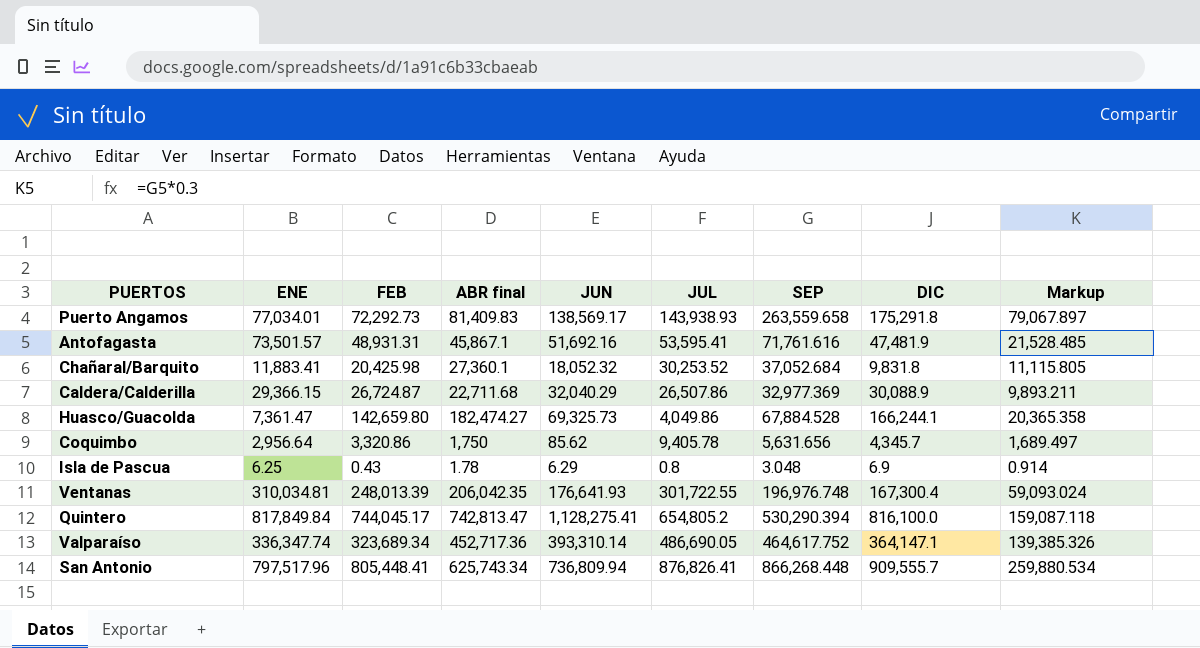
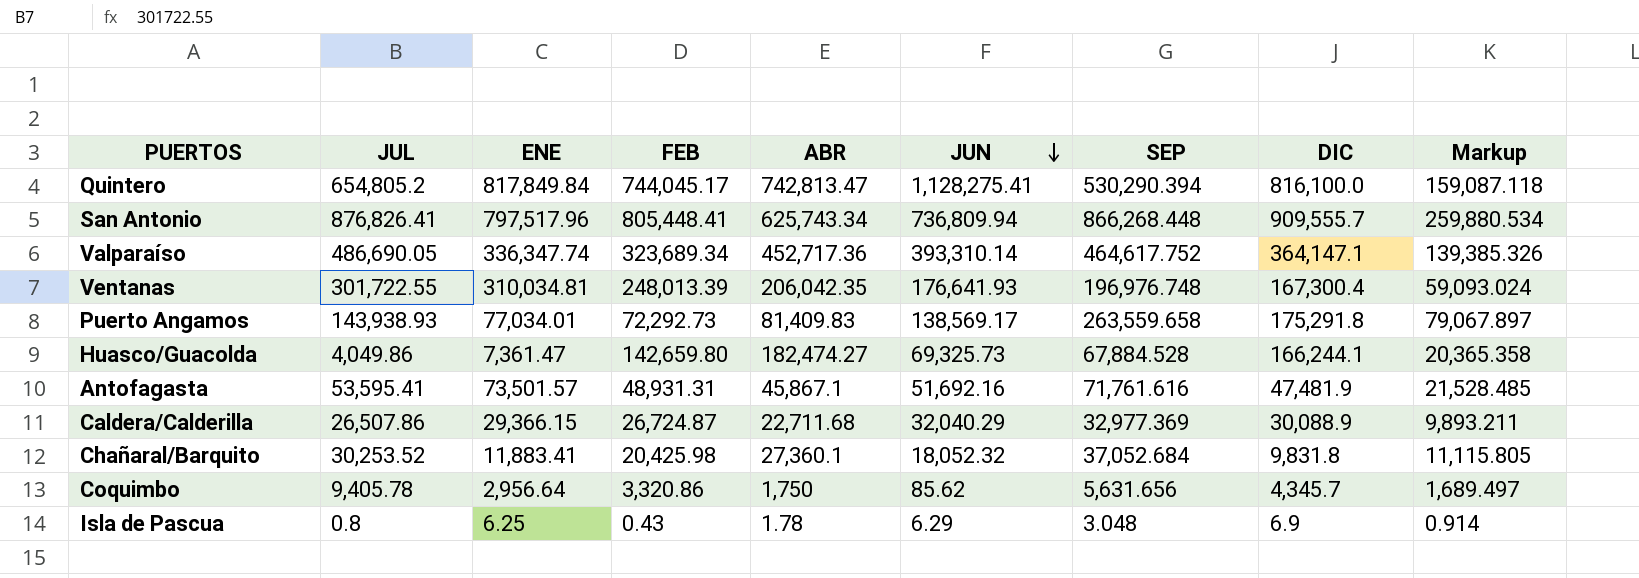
row order: none -> JUN descending
column JUL | position: 6 -> 2
column name: ABR final -> ABR

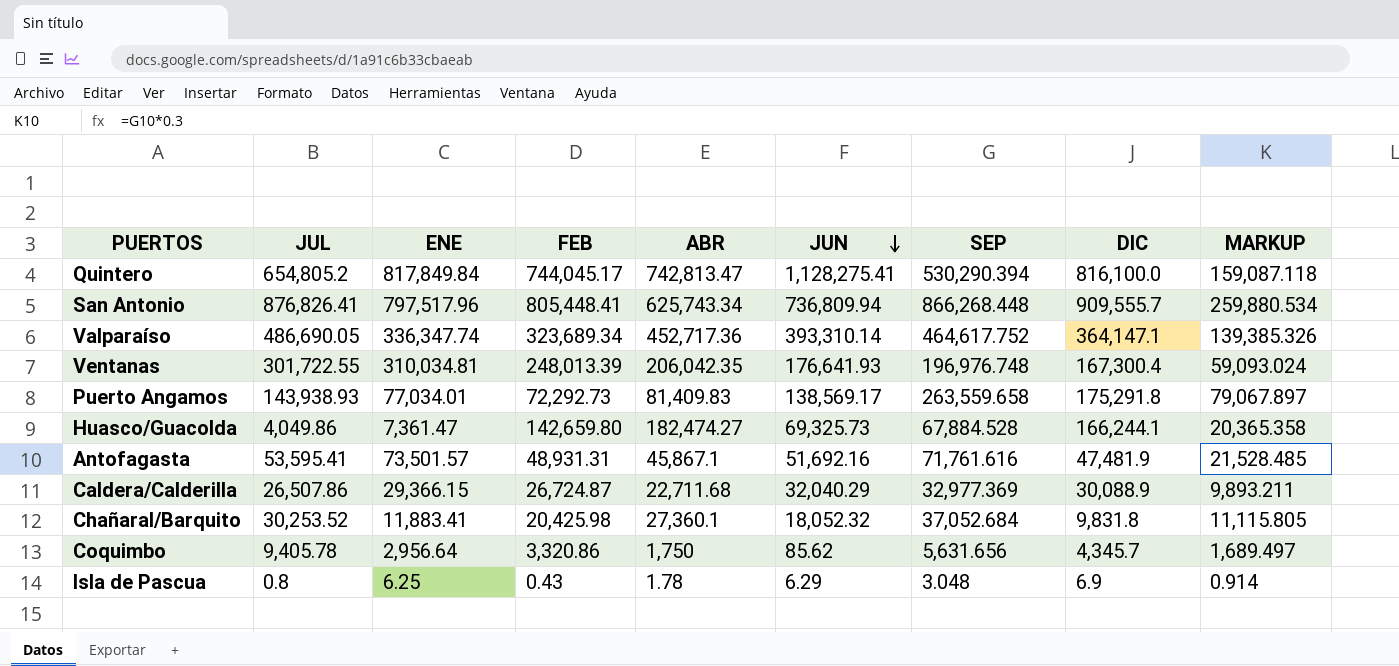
column name: Markup -> MARKUP

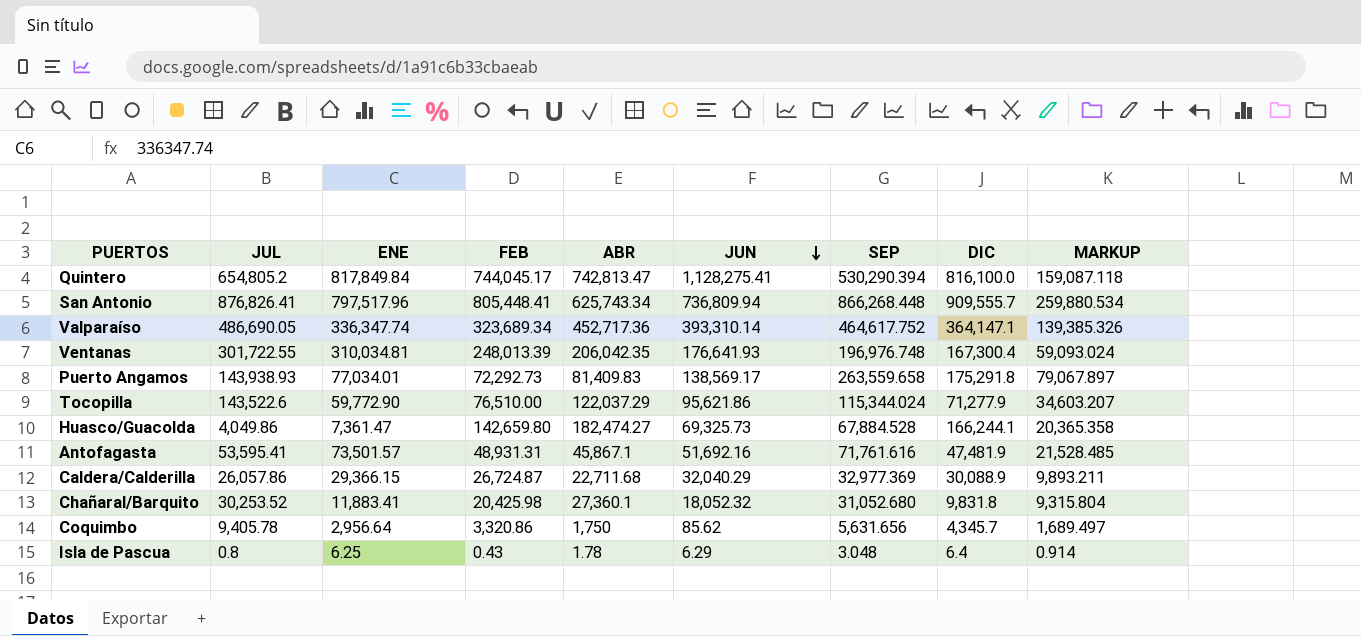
row Tocopilla: none -> 143,522.6 | 59,772.90 | 76,510.00 | 122,037.29 | 95,621.86 | 115,344.024 | 71,277.9 | 34,603.207
Caldera/Calderilla | JUL: 26,507.86 -> 26,057.86
Chañaral/Barquito | SEP: 37,052.684 -> 31,052.680
Chañaral/Barquito | MARKUP: 11,115.805 -> 9,315.804
Isla de Pascua | DIC: 6.9 -> 6.4

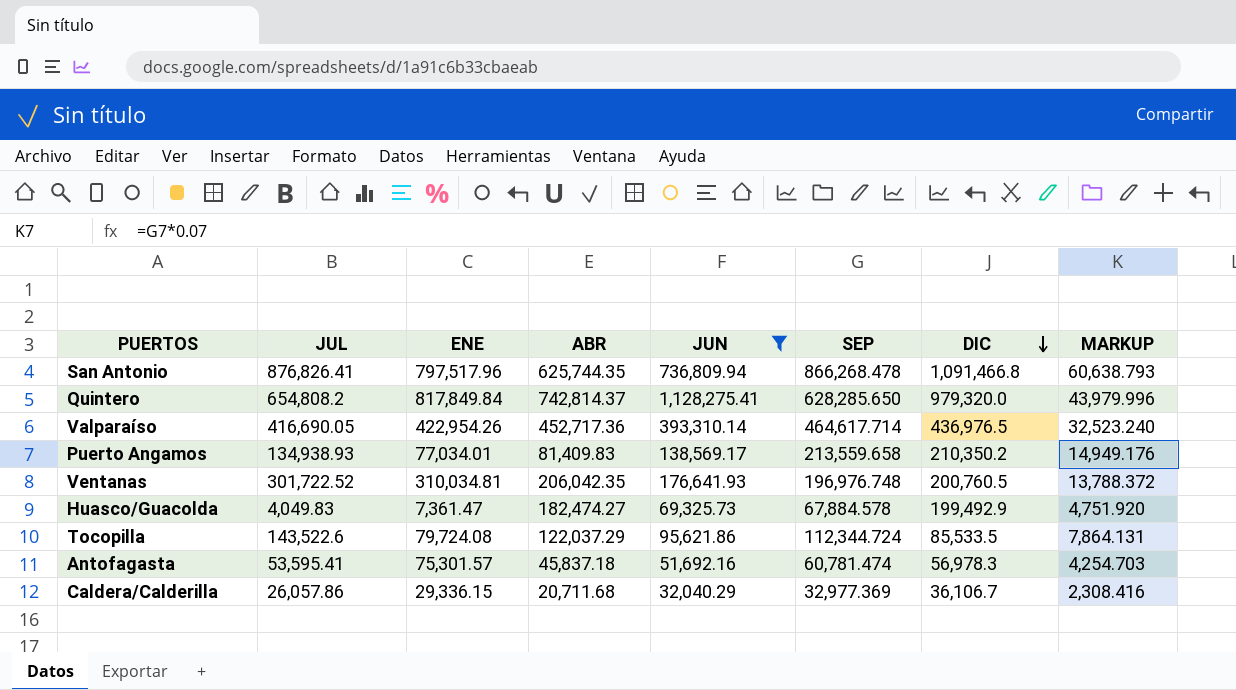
filter: none -> JUN >= 32,040.29
row order: JUN descending -> DIC descending
column FEB | position: 4 -> none
column MARKUP | formula: [SEP] * 0.3 -> [SEP] * 0.07
San Antonio | ABR: 625,743.34 -> 625,744.35
San Antonio | SEP: 866,268.448 -> 866,268.478
San Antonio | DIC: 909,555.7 -> 1,091,466.8
Quintero | JUL: 654,805.2 -> 654,808.2
Quintero | ABR: 742,813.47 -> 742,814.37
Quintero | SEP: 530,290.394 -> 628,285.650
Quintero | DIC: 816,100.0 -> 979,320.0
Valparaíso | JUL: 486,690.05 -> 416,690.05
Valparaíso | ENE: 336,347.74 -> 422,954.26
Valparaíso | SEP: 464,617.752 -> 464,617.714
Valparaíso | DIC: 364,147.1 -> 436,976.5
Puerto Angamos | JUL: 143,938.93 -> 134,938.93
Puerto Angamos | SEP: 263,559.658 -> 213,559.658
Puerto Angamos | DIC: 175,291.8 -> 210,350.2
Ventanas | JUL: 301,722.55 -> 301,722.52
Ventanas | DIC: 167,300.4 -> 200,760.5
Huasco/Guacolda | JUL: 4,049.86 -> 4,049.83
Huasco/Guacolda | SEP: 67,884.528 -> 67,884.578
Huasco/Guacolda | DIC: 166,244.1 -> 199,492.9
Tocopilla | ENE: 59,772.90 -> 79,724.08
Tocopilla | SEP: 115,344.024 -> 112,344.724
Tocopilla | DIC: 71,277.9 -> 85,533.5
Antofagasta | ENE: 73,501.57 -> 75,301.57
Antofagasta | ABR: 45,867.1 -> 45,837.18
Antofagasta | SEP: 71,761.616 -> 60,781.474
Antofagasta | DIC: 47,481.9 -> 56,978.3
Caldera/Calderilla | ENE: 29,366.15 -> 29,336.15
Caldera/Calderilla | ABR: 22,711.68 -> 20,711.68
Caldera/Calderilla | DIC: 30,088.9 -> 36,106.7

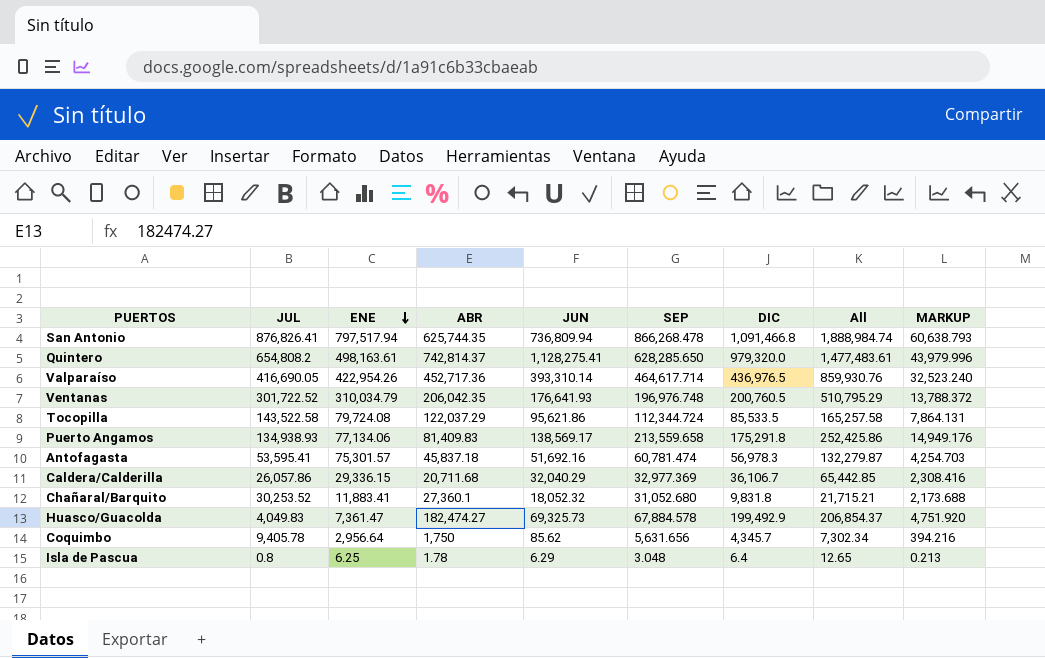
filter: JUN >= 32,040.29 -> none
row order: DIC descending -> ENE descending
column All | formula: none -> [ENE] + [DIC]
San Antonio | ENE: 797,517.96 -> 797,517.94
Quintero | ENE: 817,849.84 -> 498,163.61
Ventanas | ENE: 310,034.81 -> 310,034.79
Tocopilla | JUL: 143,522.6 -> 143,522.58
Puerto Angamos | ENE: 77,034.01 -> 77,134.06
Puerto Angamos | DIC: 210,350.2 -> 175,291.8

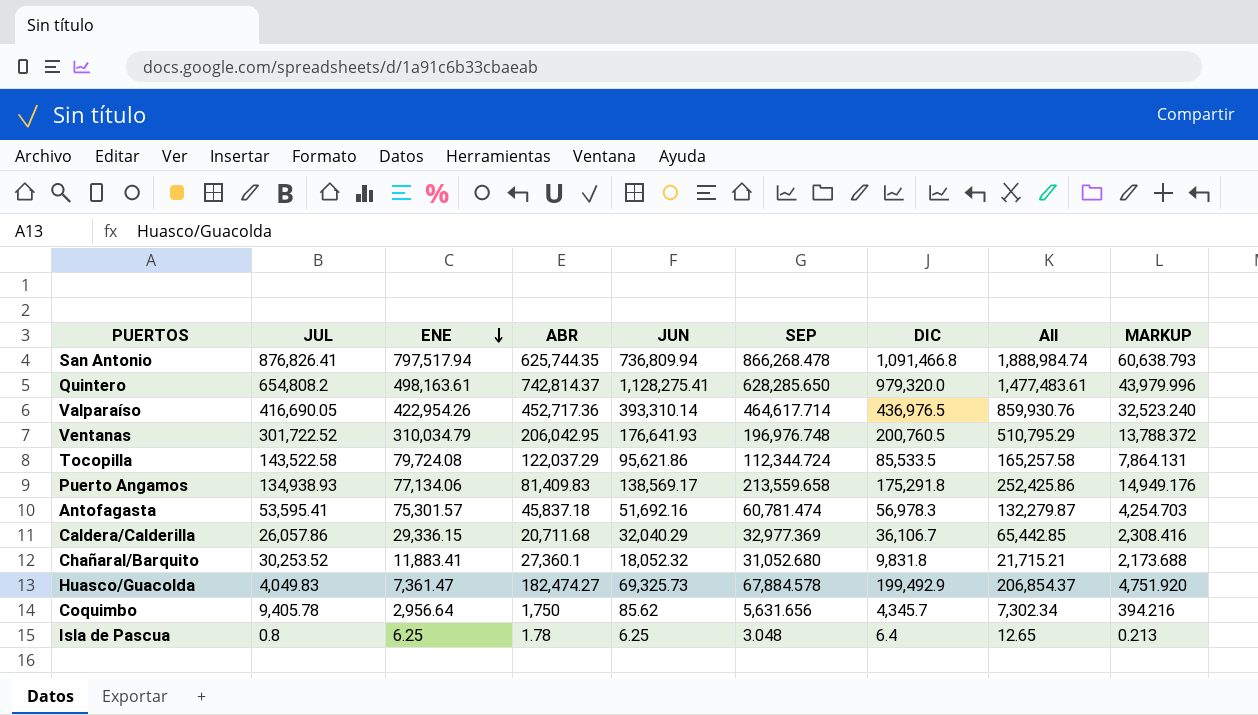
Ventanas | ABR: 206,042.35 -> 206,042.95
Isla de Pascua | JUN: 6.29 -> 6.25

